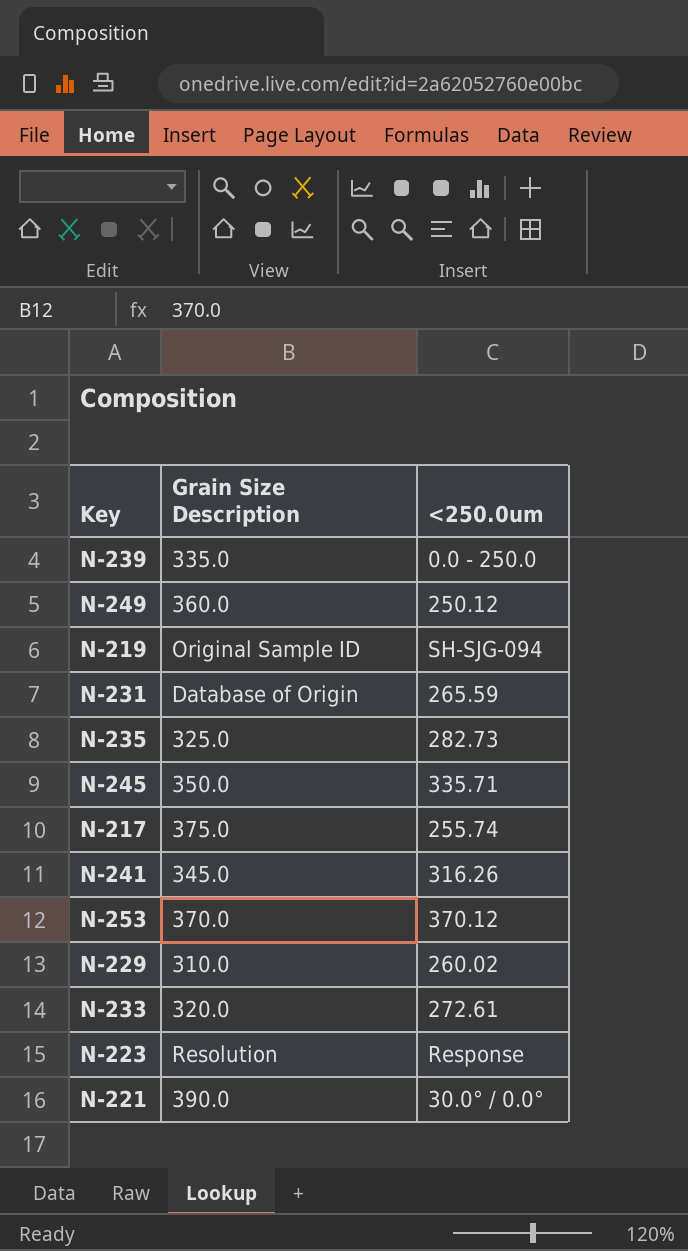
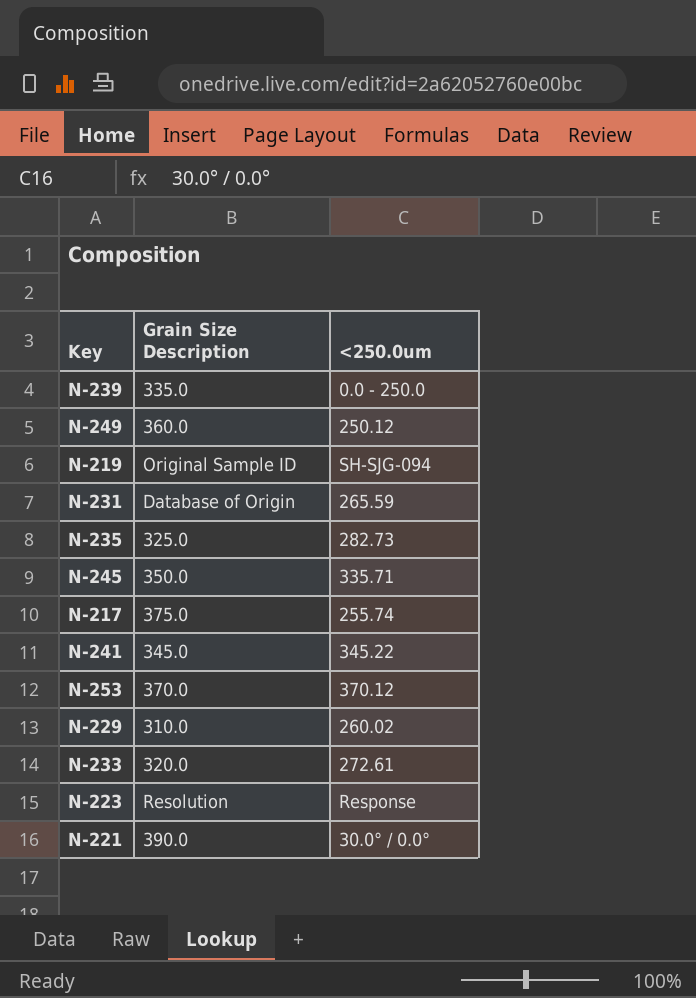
N-241 | <250.0um: 316.26 -> 345.22

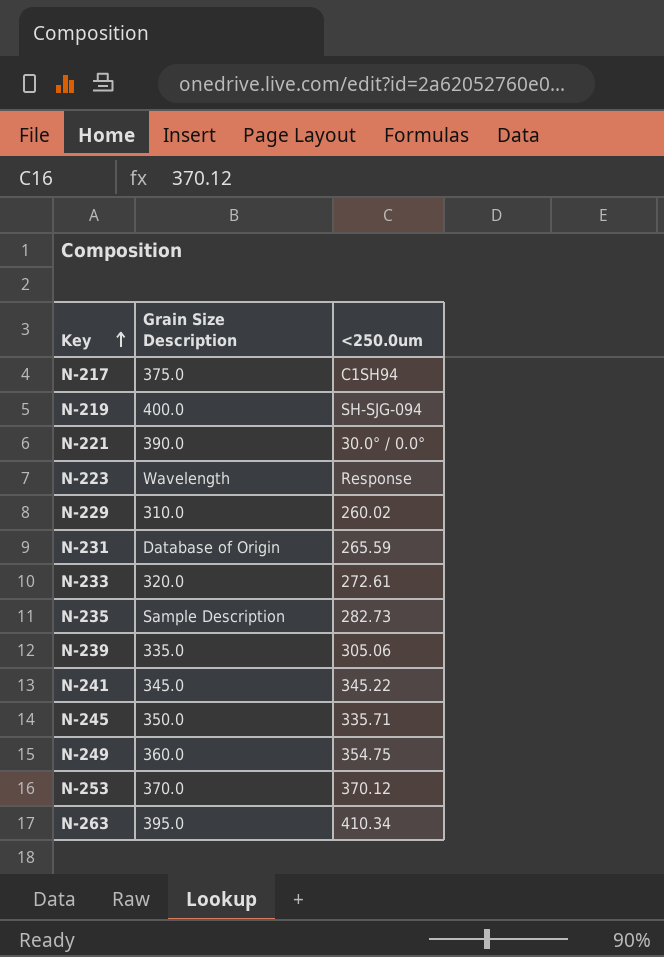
row order: none -> Key ascending
N-217 | <250.0um: 255.74 -> C1SH94
N-219 | Grain Size Description: Original Sample ID -> 400.0
N-223 | Grain Size Description: Resolution -> Wavelength
N-235 | Grain Size Description: 325.0 -> Sample Description
N-239 | <250.0um: 0.0 - 250.0 -> 305.06
N-249 | <250.0um: 250.12 -> 354.75
row N-263: none -> 395.0 | 410.34

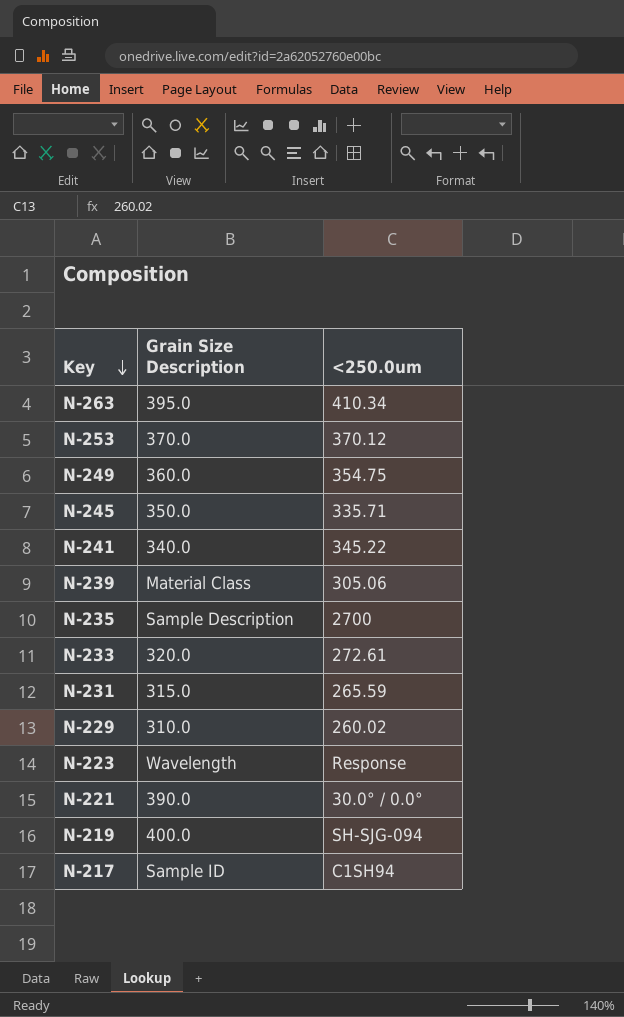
row order: Key ascending -> Key descending
N-241 | Grain Size Description: 345.0 -> 340.0
N-239 | Grain Size Description: 335.0 -> Material Class
N-235 | <250.0um: 282.73 -> 2700
N-231 | Grain Size Description: Database of Origin -> 315.0
N-217 | Grain Size Description: 375.0 -> Sample ID

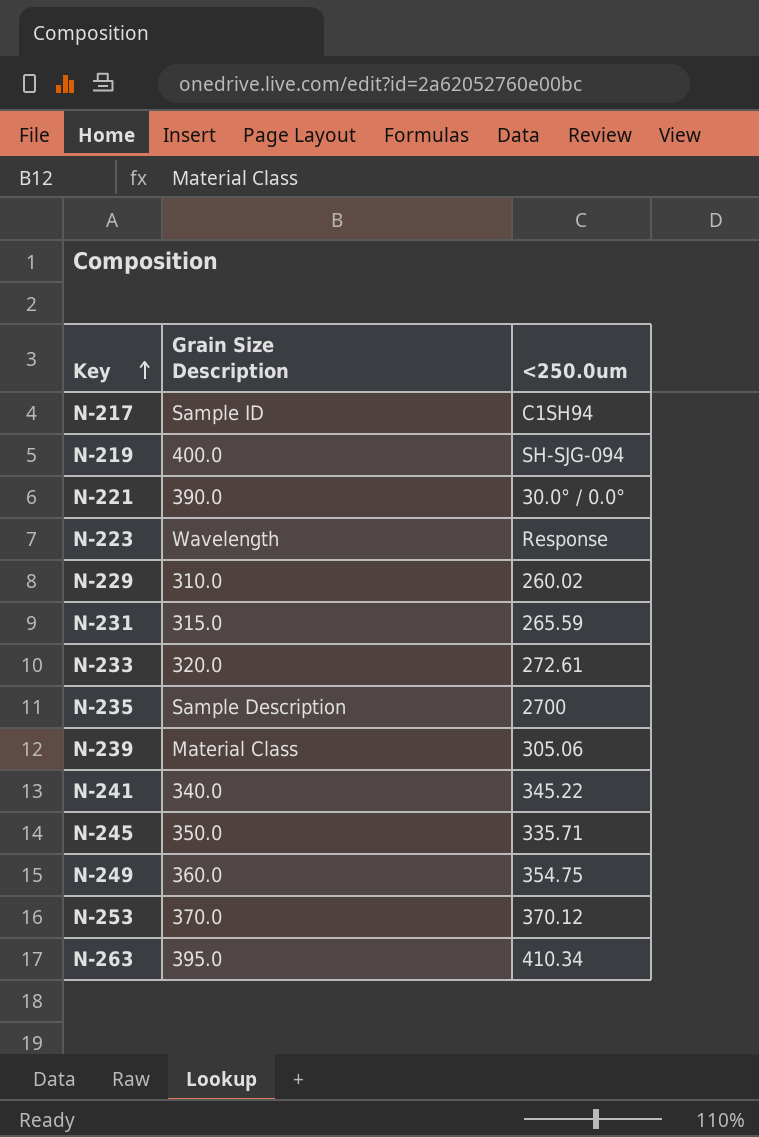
row order: Key descending -> Key ascending

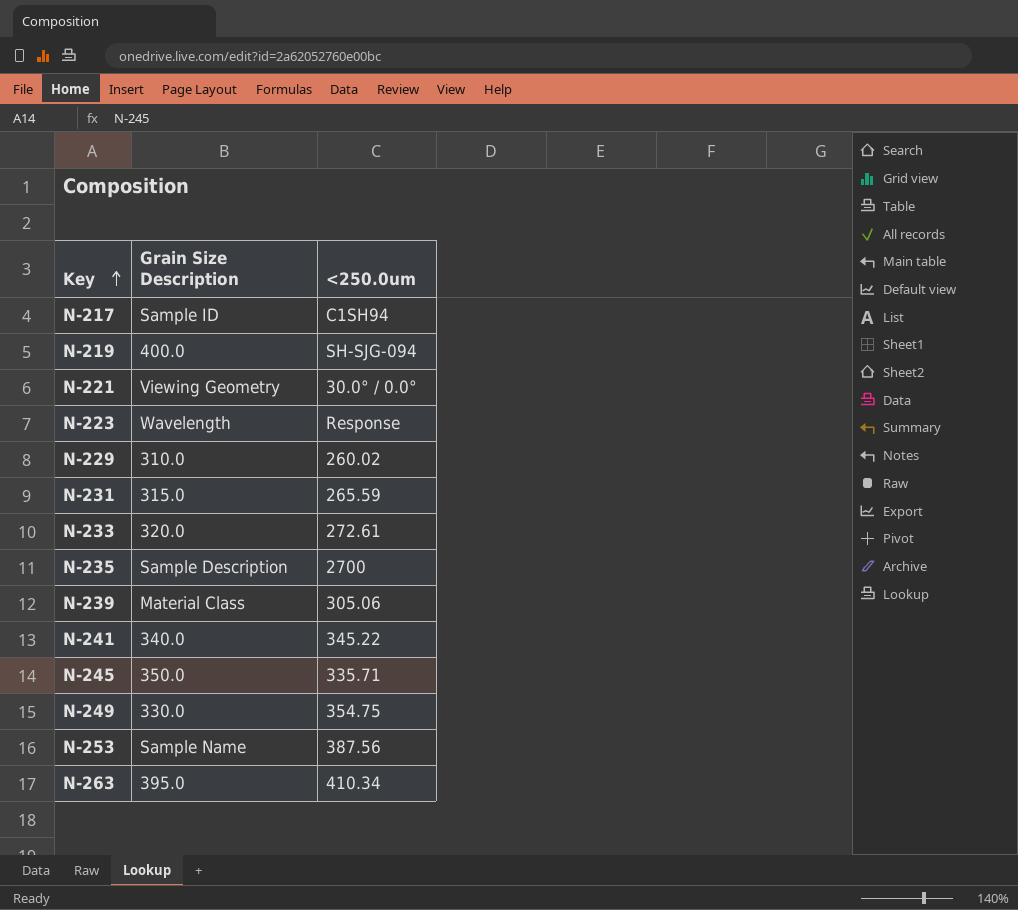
N-221 | Grain Size Description: 390.0 -> Viewing Geometry
N-249 | Grain Size Description: 360.0 -> 330.0
N-253 | Grain Size Description: 370.0 -> Sample Name
N-253 | <250.0um: 370.12 -> 387.56

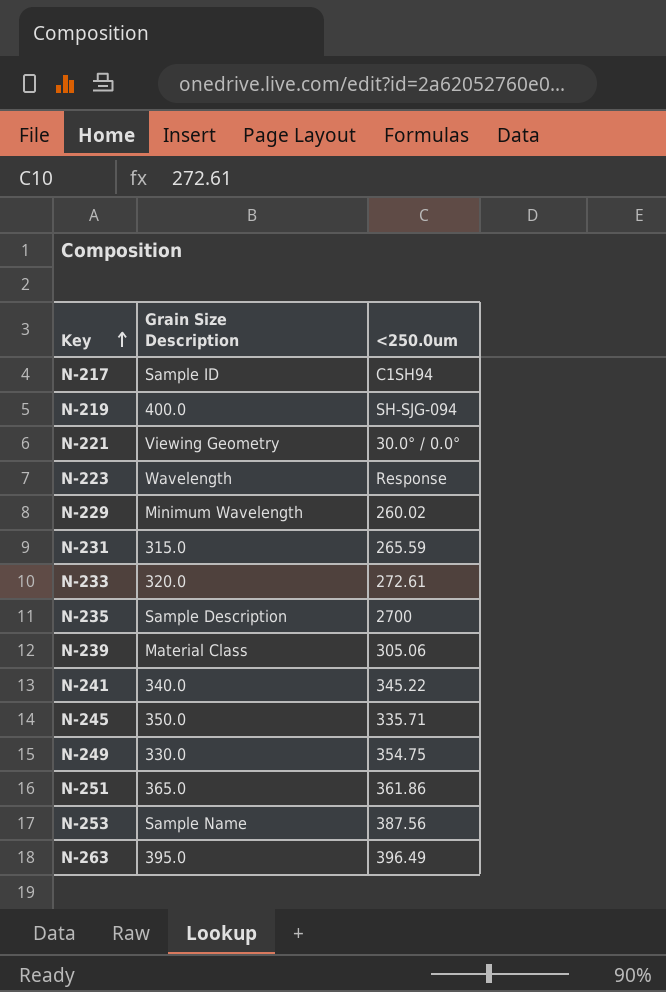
N-229 | Grain Size Description: 310.0 -> Minimum Wavelength
row N-251: none -> 365.0 | 361.86
N-263 | <250.0um: 410.34 -> 396.49

